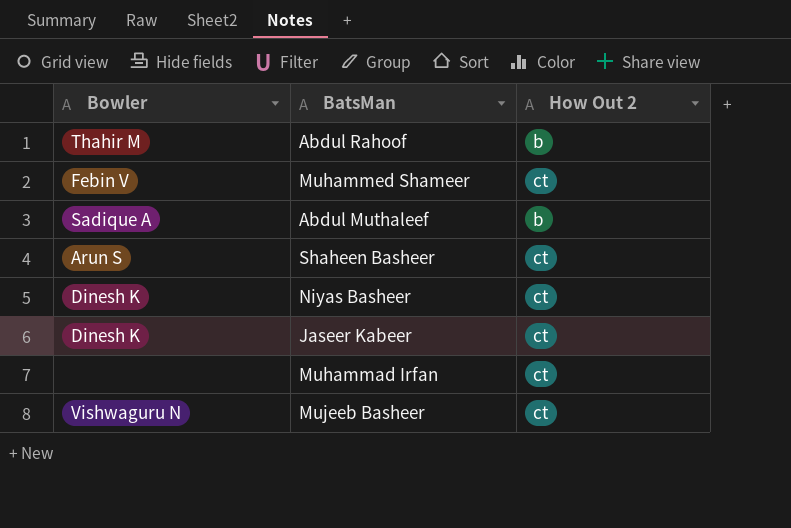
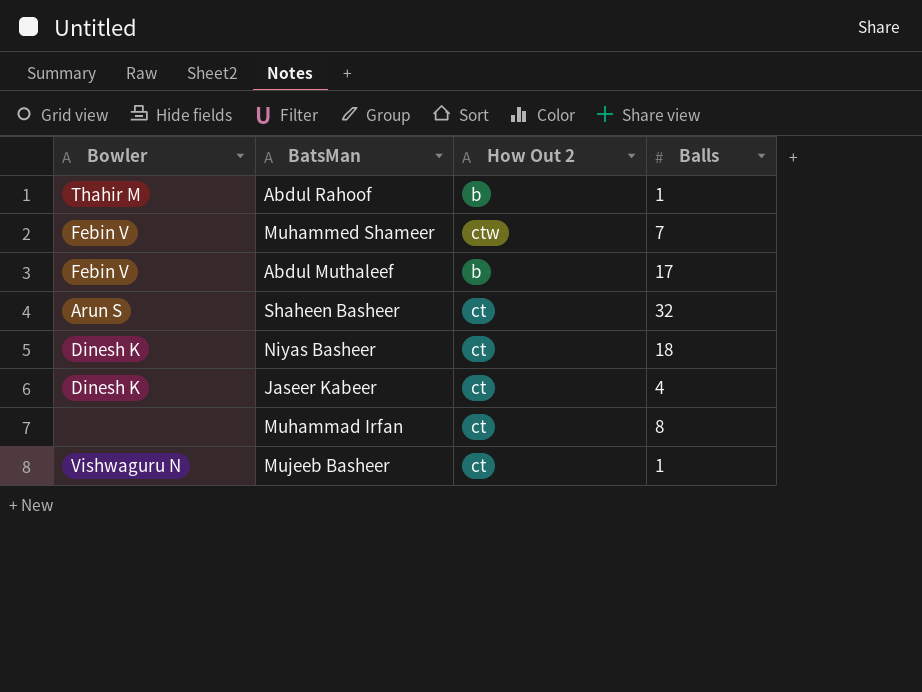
column Balls | position: none -> 4
Muhammed Shameer | How Out 2: ct -> ctw
Abdul Muthaleef | Bowler: Sadique A -> Febin V

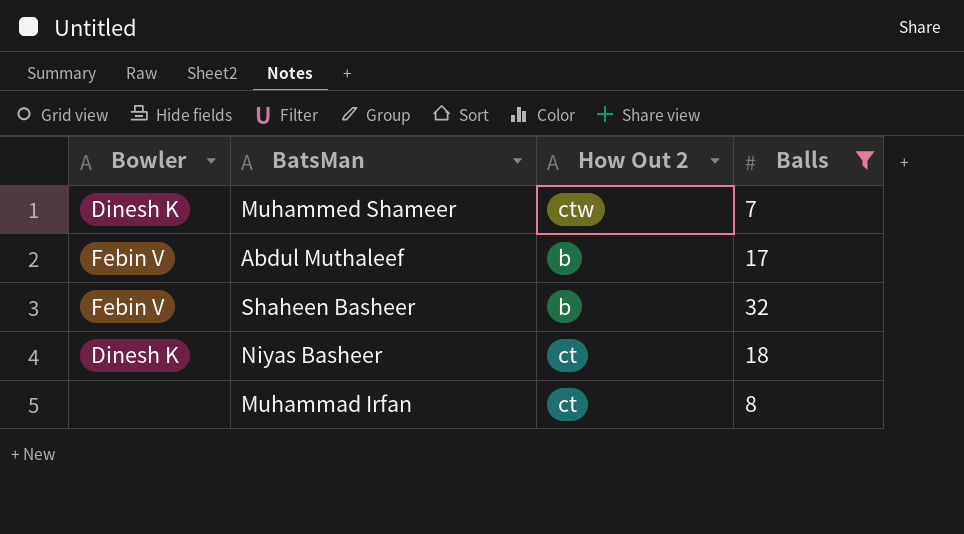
filter: none -> Balls >= 7
Muhammed Shameer | Bowler: Febin V -> Dinesh K
Shaheen Basheer | Bowler: Arun S -> Febin V
Shaheen Basheer | How Out 2: ct -> b

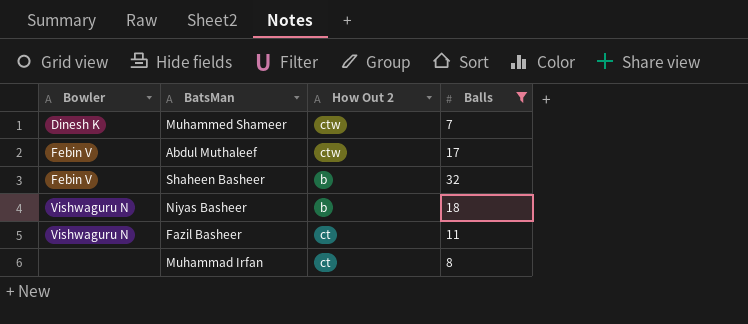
Abdul Muthaleef | How Out 2: b -> ctw
Niyas Basheer | Bowler: Dinesh K -> Vishwaguru N
Niyas Basheer | How Out 2: ct -> b
row Fazil Basheer: none -> Vishwaguru N | ct | 11

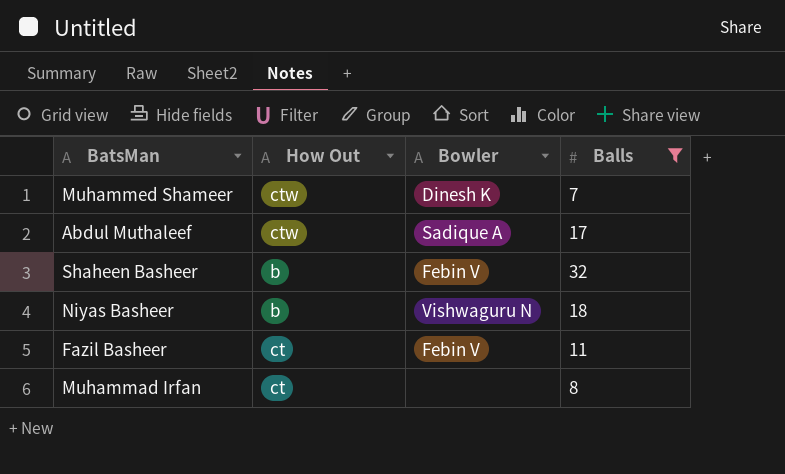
column name: How Out 2 -> How Out
column Bowler | position: 1 -> 3
Abdul Muthaleef | Bowler: Febin V -> Sadique A
Fazil Basheer | Bowler: Vishwaguru N -> Febin V

